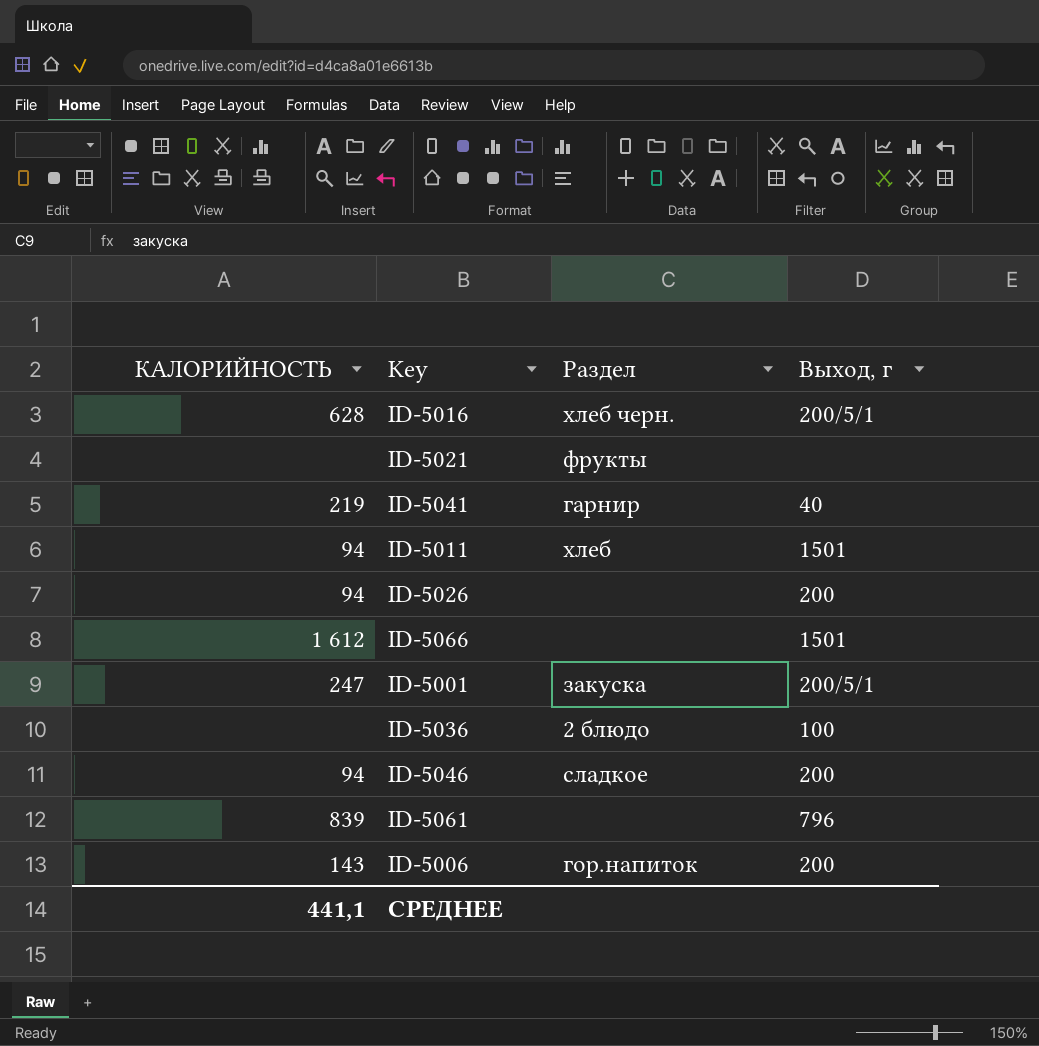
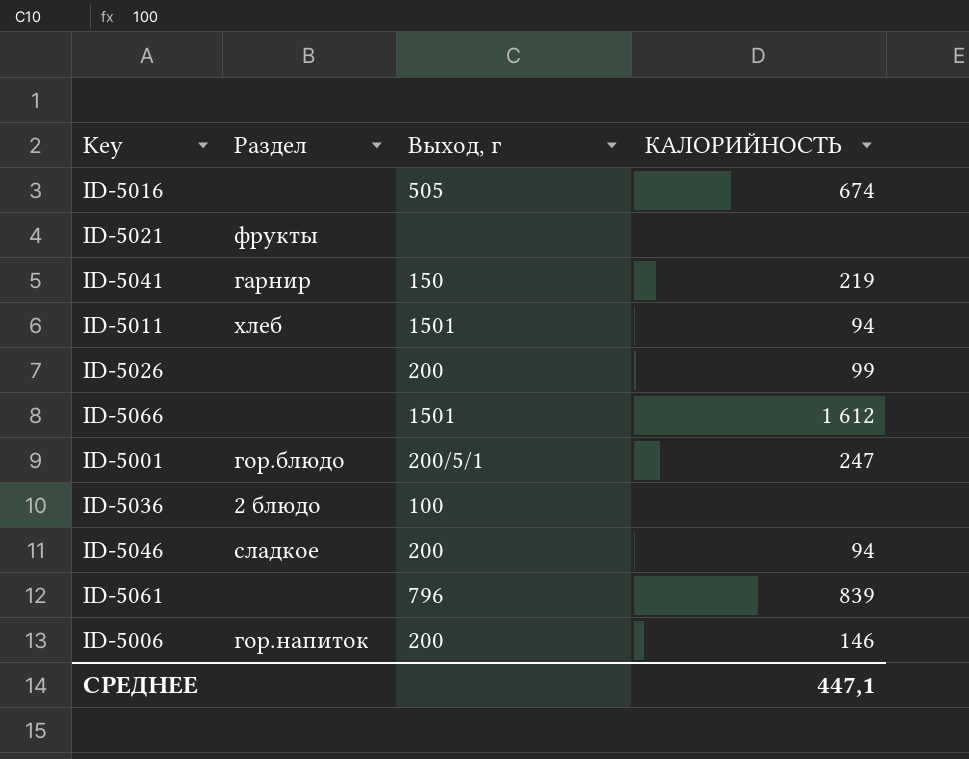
column КАЛОРИЙНОСТЬ | position: 1 -> 4
ID-5016 | Раздел: хлеб черн. -> none
ID-5016 | Выход, г: 200/5/1 -> 505
ID-5016 | КАЛОРИЙНОСТЬ: 628 -> 674
ID-5041 | Выход, г: 40 -> 150
ID-5026 | КАЛОРИЙНОСТЬ: 94 -> 99
ID-5001 | Раздел: закуска -> гор.блюдо
ID-5006 | КАЛОРИЙНОСТЬ: 143 -> 146
СРЕДНЕЕ | КАЛОРИЙНОСТЬ: 441,1 -> 447,1

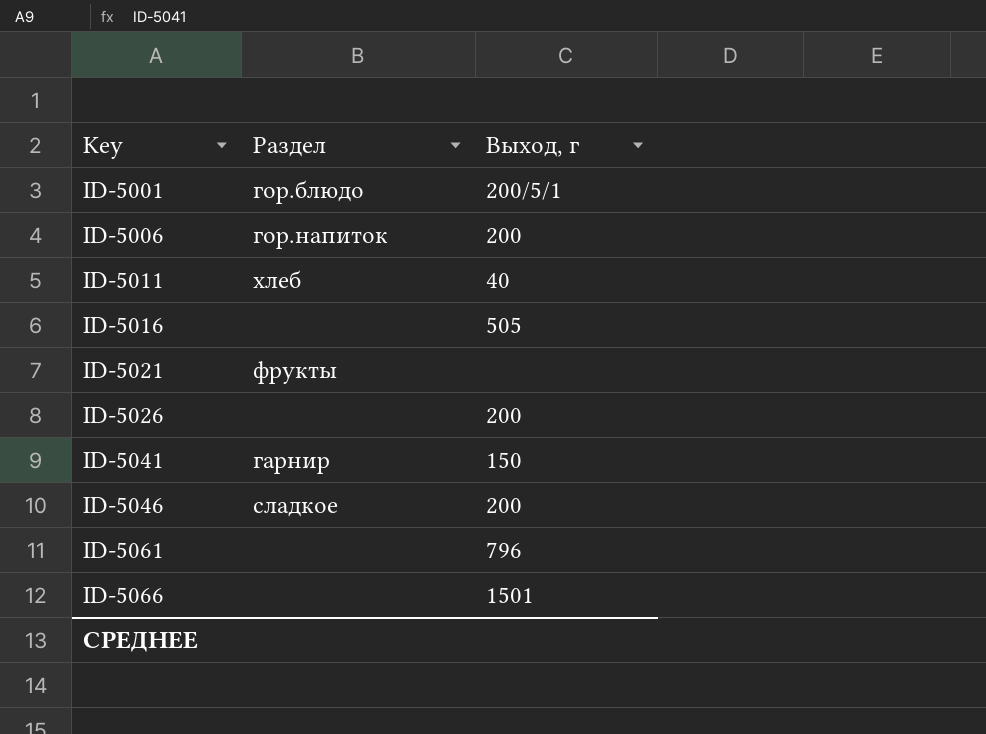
row order: none -> Key ascending
column КАЛОРИЙНОСТЬ | position: 4 -> none
row ID-5036: 2 блюдо | 100 | none -> none
ID-5011 | Выход, г: 1501 -> 40

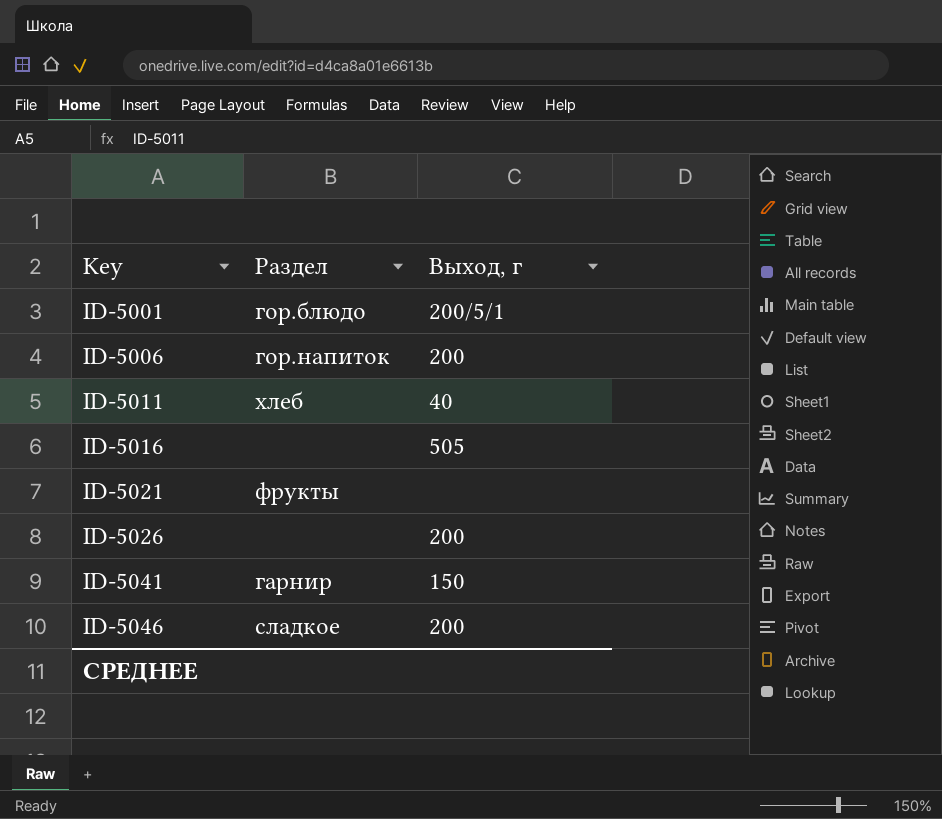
row ID-5061: none | 796 -> none
row ID-5066: none | 1501 -> none

